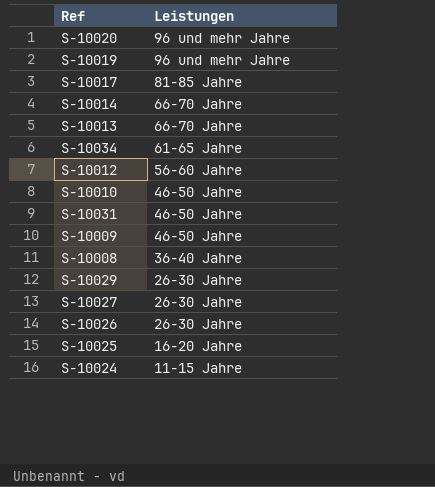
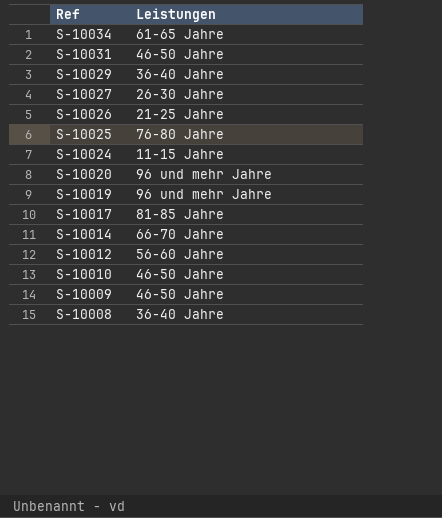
row order: Leistungen descending -> Ref descending
row S-10013: 66-70 Jahre -> none
S-10029 | Leistungen: 26-30 Jahre -> 36-40 Jahre
S-10026 | Leistungen: 26-30 Jahre -> 21-25 Jahre
S-10025 | Leistungen: 16-20 Jahre -> 76-80 Jahre

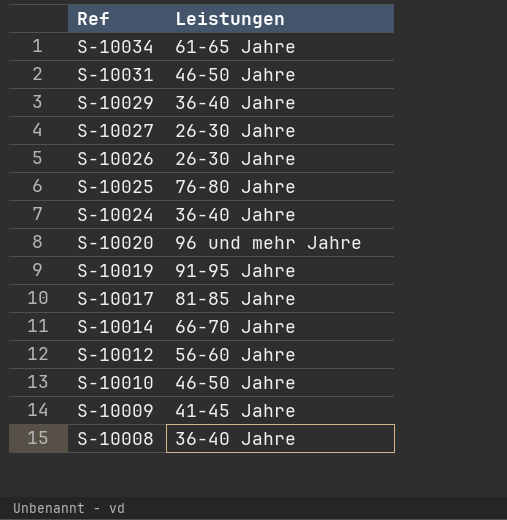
S-10026 | Leistungen: 21-25 Jahre -> 26-30 Jahre
S-10024 | Leistungen: 11-15 Jahre -> 36-40 Jahre
S-10019 | Leistungen: 96 und mehr Jahre -> 91-95 Jahre
S-10009 | Leistungen: 46-50 Jahre -> 41-45 Jahre

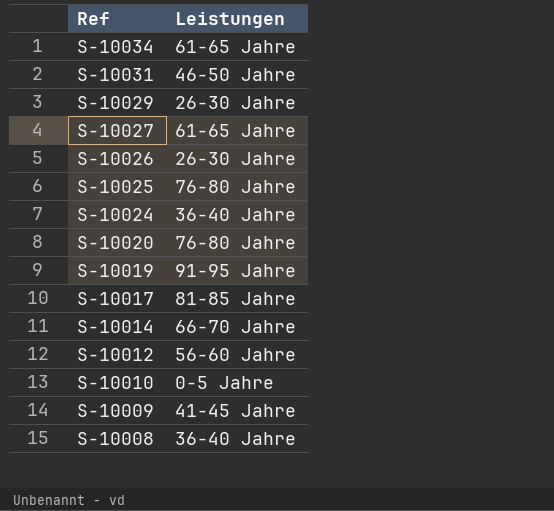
S-10029 | Leistungen: 36-40 Jahre -> 26-30 Jahre
S-10027 | Leistungen: 26-30 Jahre -> 61-65 Jahre
S-10020 | Leistungen: 96 und mehr Jahre -> 76-80 Jahre
S-10010 | Leistungen: 46-50 Jahre -> 0-5 Jahre

